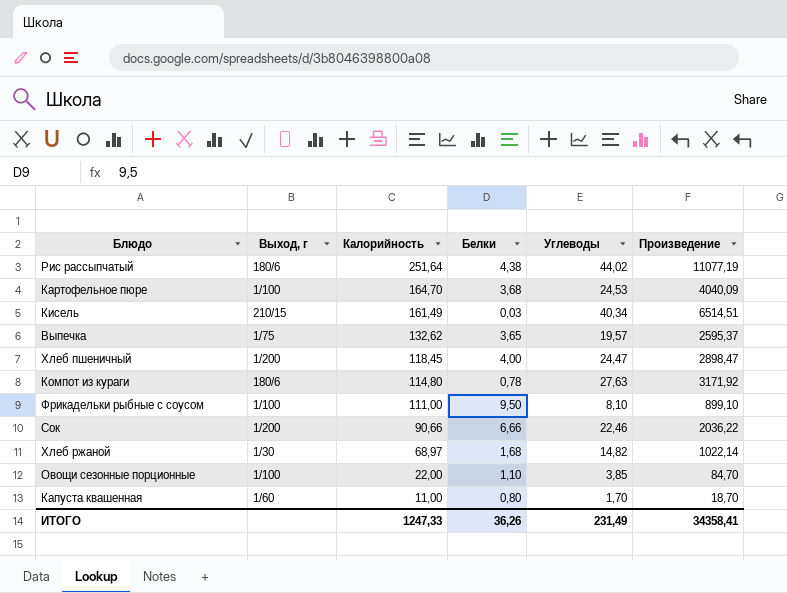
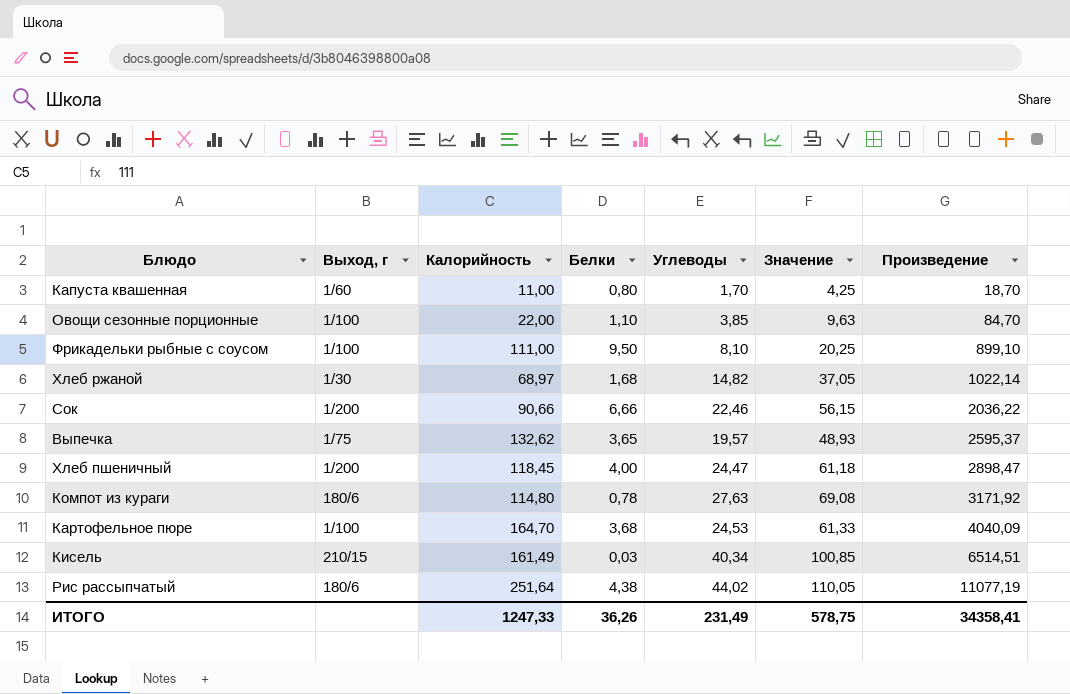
row order: Калорийность descending -> Произведение ascending
column Значение | formula: none -> [Углеводы] * 2,5

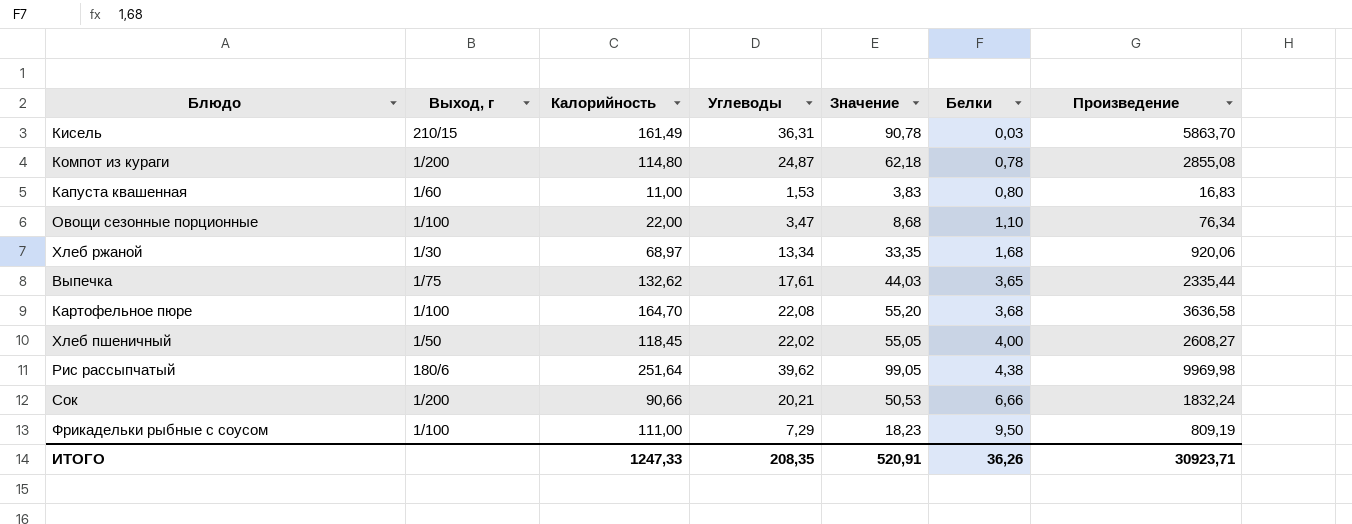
row order: Произведение ascending -> Белки ascending
column Белки | position: 4 -> 6
Кисель | Углеводы: 40,34 -> 36,31
Кисель | Значение: 100,85 -> 90,78
Кисель | Произведение: 6514,51 -> 5863,70
Компот из кураги | Выход, г: 180/6 -> 1/200
Компот из кураги | Углеводы: 27,63 -> 24,87
Компот из кураги | Значение: 69,08 -> 62,18
Компот из кураги | Произведение: 3171,92 -> 2855,08
Капуста квашенная | Углеводы: 1,70 -> 1,53
Капуста квашенная | Значение: 4,25 -> 3,83
Капуста квашенная | Произведение: 18,70 -> 16,83
Овощи сезонные порционные | Углеводы: 3,85 -> 3,47
Овощи сезонные порционные | Значение: 9,63 -> 8,68
Овощи сезонные порционные | Произведение: 84,70 -> 76,34
Хлеб ржаной | Углеводы: 14,82 -> 13,34
Хлеб ржаной | Значение: 37,05 -> 33,35
Хлеб ржаной | Произведение: 1022,14 -> 920,06
Выпечка | Углеводы: 19,57 -> 17,61
Выпечка | Значение: 48,93 -> 44,03
Выпечка | Произведение: 2595,37 -> 2335,44
Картофельное пюре | Углеводы: 24,53 -> 22,08
Картофельное пюре | Значение: 61,33 -> 55,20
Картофельное пюре | Произведение: 4040,09 -> 3636,58
Хлеб пшеничный | Выход, г: 1/200 -> 1/50
Хлеб пшеничный | Углеводы: 24,47 -> 22,02
Хлеб пшеничный | Значение: 61,18 -> 55,05
Хлеб пшеничный | Произведение: 2898,47 -> 2608,27
Рис рассыпчатый | Углеводы: 44,02 -> 39,62
Рис рассыпчатый | Значение: 110,05 -> 99,05
Рис рассыпчатый | Произведение: 11077,19 -> 9969,98
Сок | Углеводы: 22,46 -> 20,21
Сок | Значение: 56,15 -> 50,53
Сок | Произведение: 2036,22 -> 1832,24
Фрикадельки рыбные с соусом | Углеводы: 8,10 -> 7,29
Фрикадельки рыбные с соусом | Значение: 20,25 -> 18,23
Фрикадельки рыбные с соусом | Произведение: 899,10 -> 809,19
ИТОГО | Углеводы: 231,49 -> 208,35
ИТОГО | Значение: 578,75 -> 520,91
ИТОГО | Произведение: 34358,41 -> 30923,71

